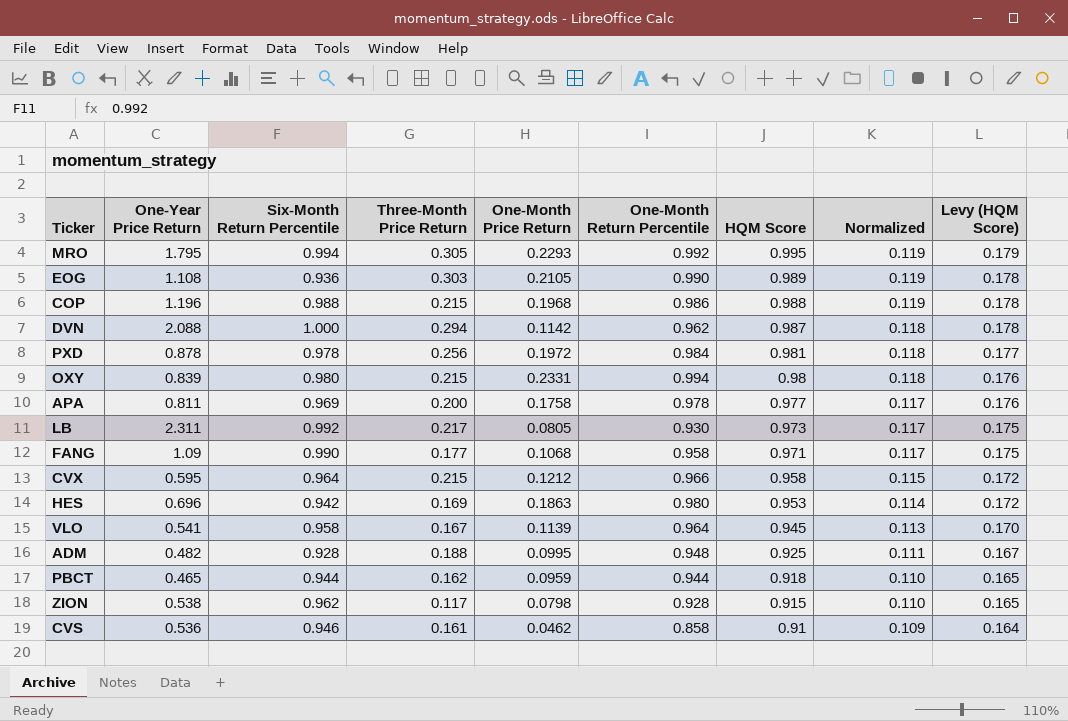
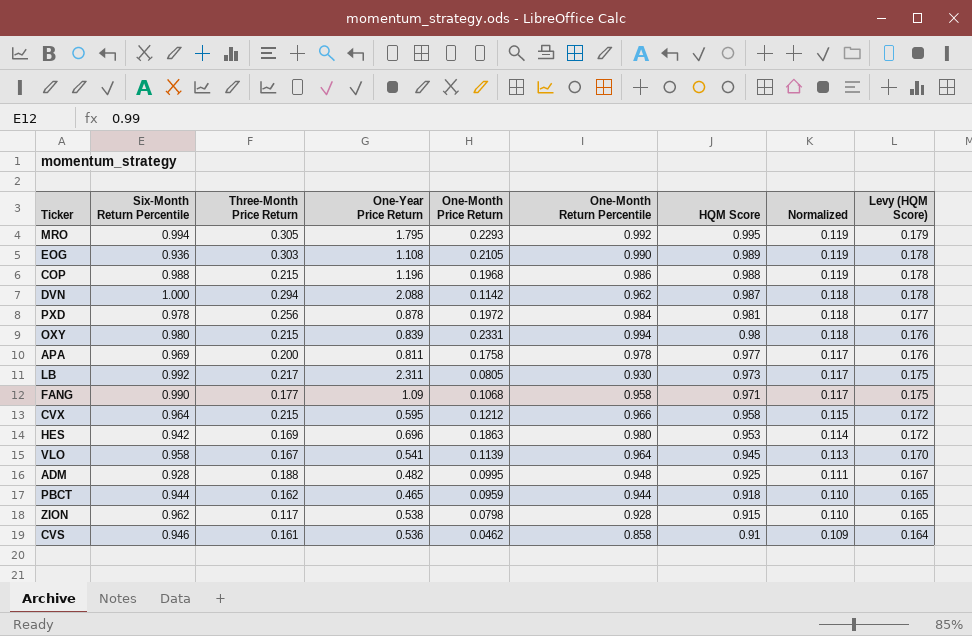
column One-Year Price Return | position: 2 -> 4

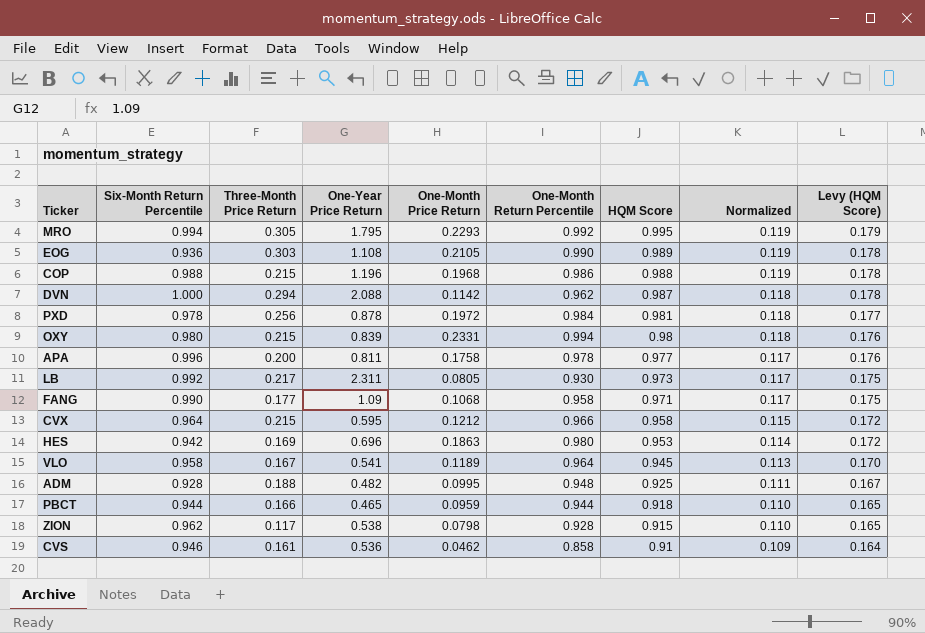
APA | Six-Month Return Percentile: 0.969 -> 0.996
VLO | One-Month Price Return: 0.1139 -> 0.1189
PBCT | Three-Month Price Return: 0.162 -> 0.166

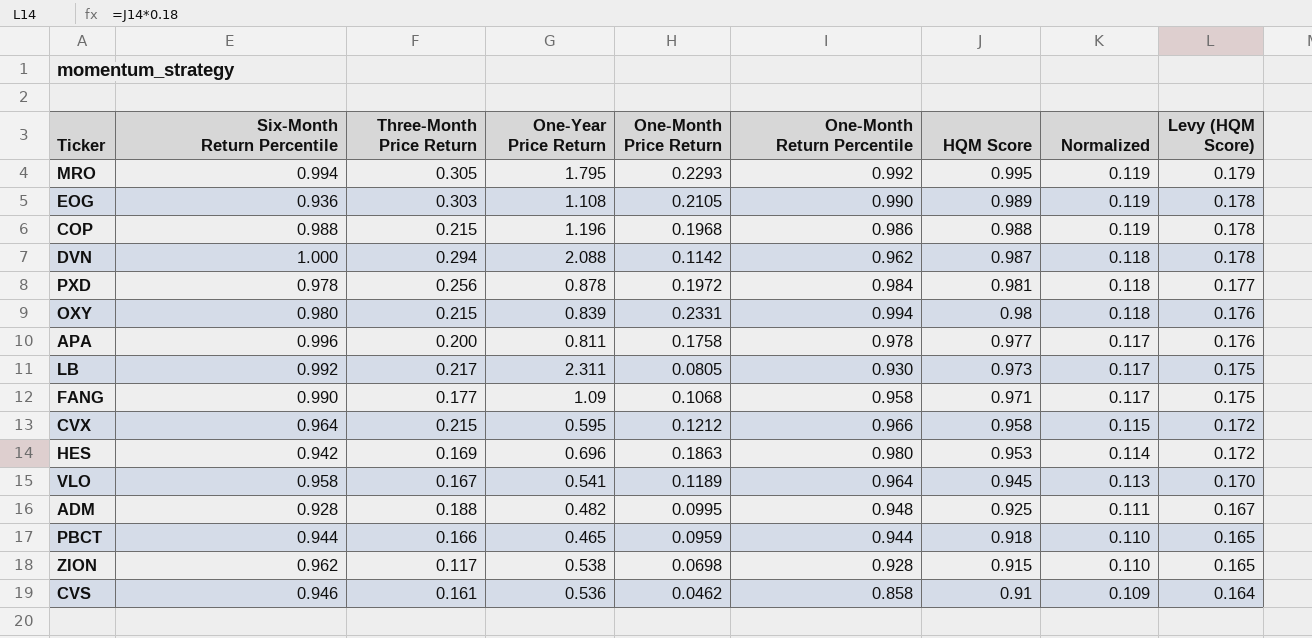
ZION | One-Month Price Return: 0.0798 -> 0.0698

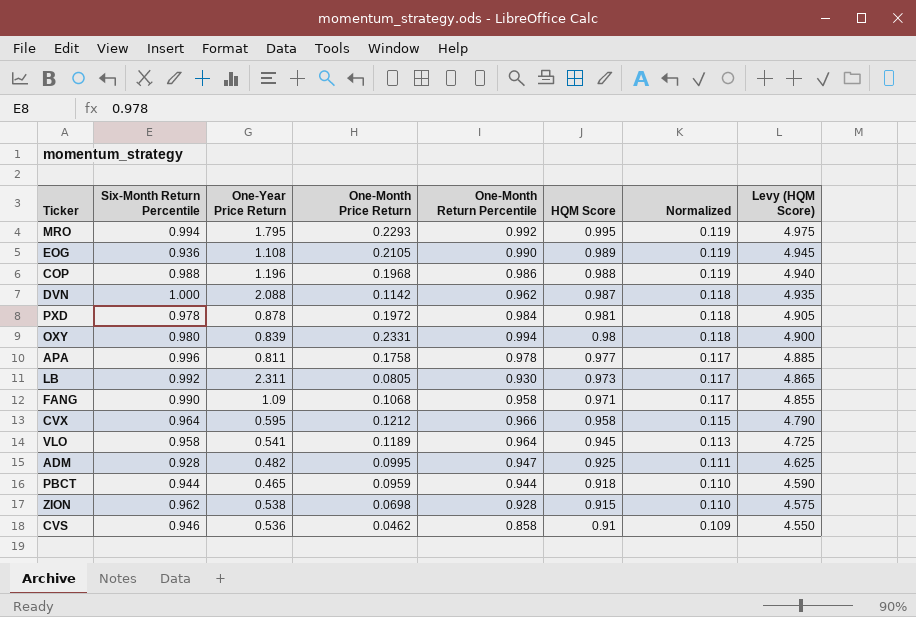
column Three-Month Price Return | position: 3 -> none
column Levy (HQM Score) | formula: [HQM Score] * 0.18 -> [HQM Score] * 5
row HES: 0.942 | 0.169 | 0.696 | 0.1863 | 0.980 | 0.953 | 0.114 | 0.172 -> none
ADM | One-Month Return Percentile: 0.948 -> 0.947

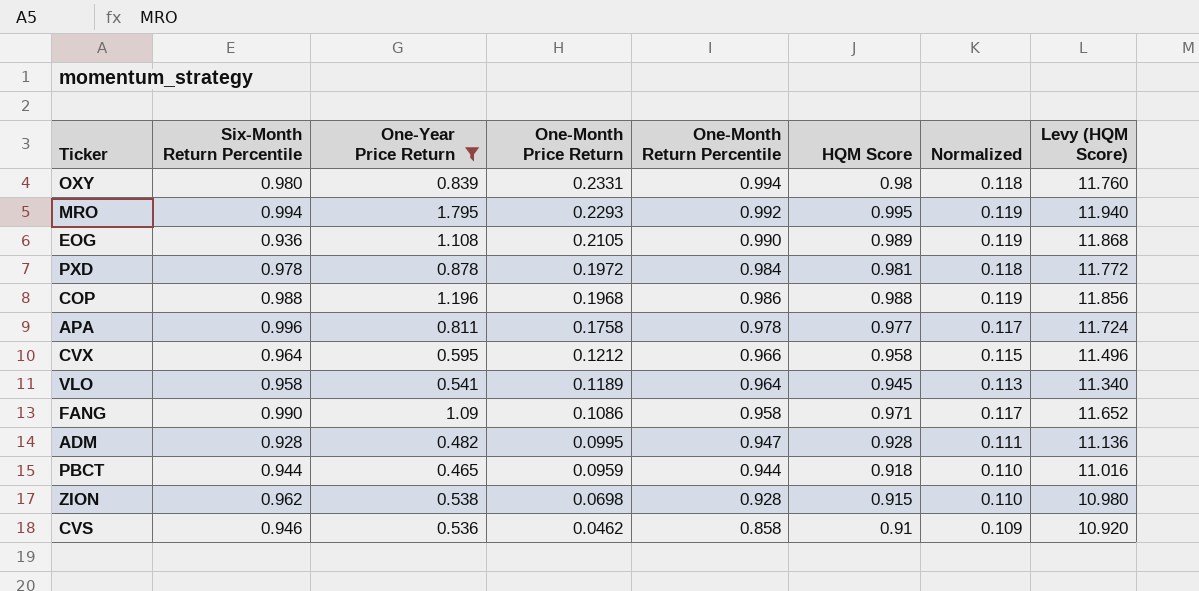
filter: none -> One-Year Price Return <= 1.795
row order: HQM Score descending -> One-Month Price Return descending
column Levy (HQM Score) | formula: [HQM Score] * 5 -> [HQM Score] * 12
FANG | One-Month Price Return: 0.1068 -> 0.1086
ADM | HQM Score: 0.925 -> 0.928

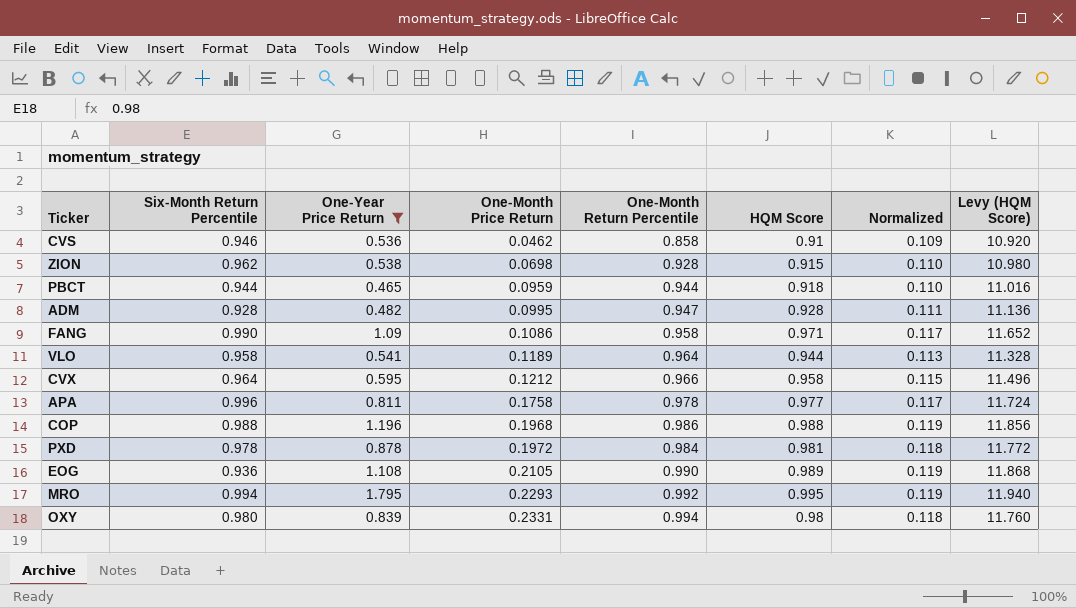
row order: One-Month Price Return descending -> One-Month Price Return ascending
VLO | HQM Score: 0.945 -> 0.944
VLO | Levy (HQM Score): 11.340 -> 11.328

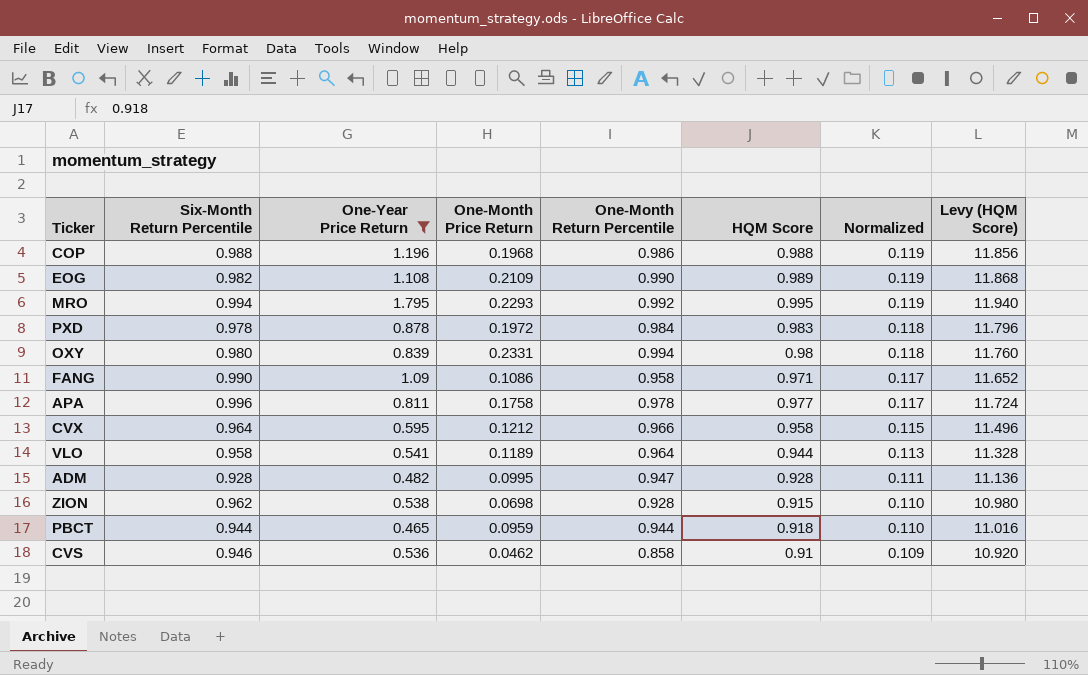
row order: One-Month Price Return ascending -> Normalized descending
EOG | Six-Month Return Percentile: 0.936 -> 0.982
EOG | One-Month Price Return: 0.2105 -> 0.2109
PXD | HQM Score: 0.981 -> 0.983
PXD | Levy (HQM Score): 11.772 -> 11.796

